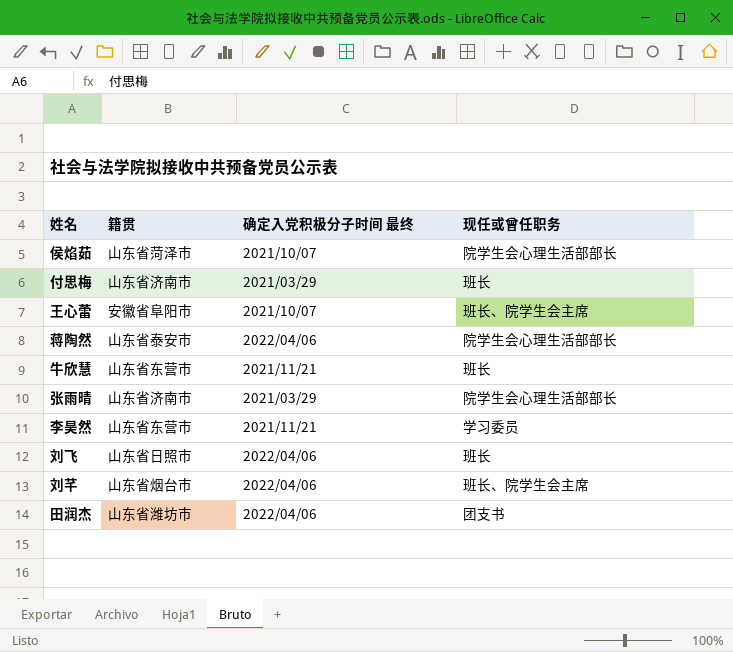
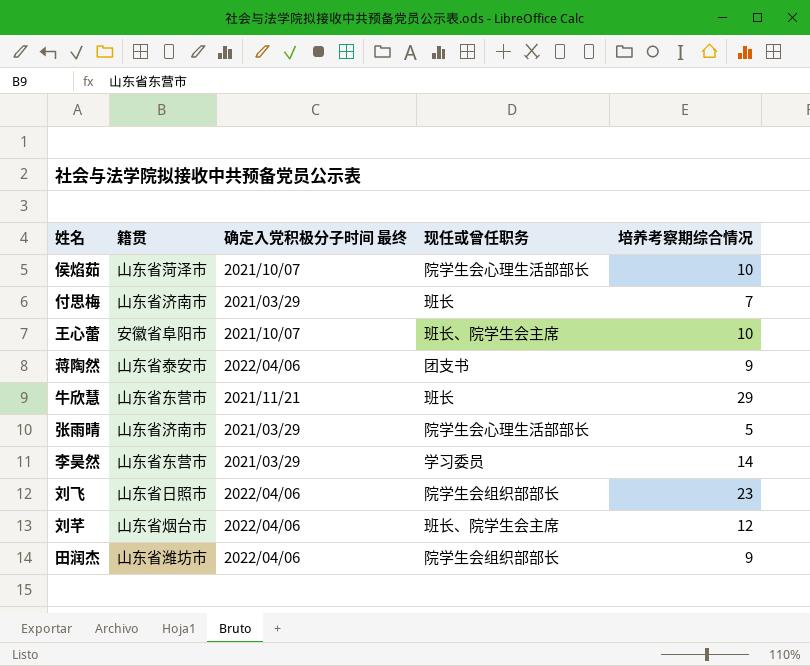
column 培养考察期综合情况 | position: none -> 5
蒋陶然 | 现任或曾任职务: 院学生会心理生活部部长 -> 团支书
李昊然 | 确定入党积极分子时间 最终: 2021/11/21 -> 2021/03/29
刘飞 | 现任或曾任职务: 班长 -> 院学生会组织部部长
田润杰 | 现任或曾任职务: 团支书 -> 院学生会组织部部长

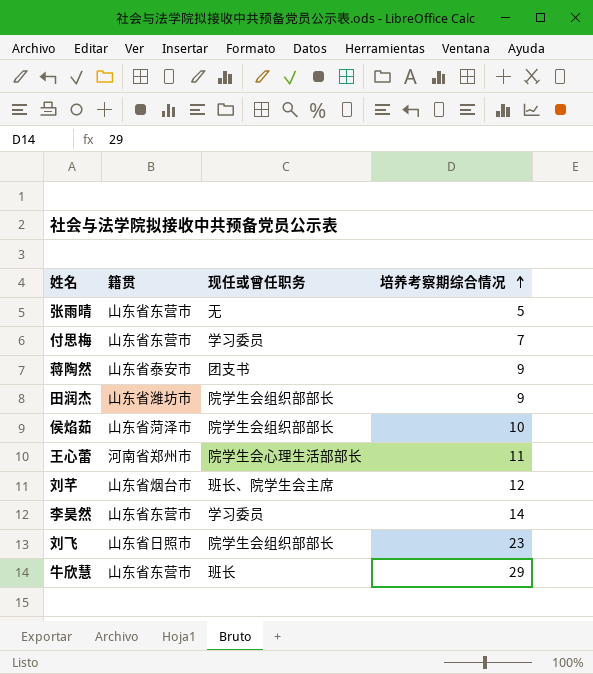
row order: none -> 培养考察期综合情况 ascending
column 确定入党积极分子时间 最终 | position: 3 -> none
张雨晴 | 籍贯: 山东省济南市 -> 山东省东营市
张雨晴 | 现任或曾任职务: 院学生会心理生活部部长 -> 无
付思梅 | 籍贯: 山东省济南市 -> 山东省东营市
付思梅 | 现任或曾任职务: 班长 -> 学习委员
侯焰茹 | 现任或曾任职务: 院学生会心理生活部部长 -> 院学生会组织部部长
王心蕾 | 籍贯: 安徽省阜阳市 -> 河南省郑州市
王心蕾 | 现任或曾任职务: 班长、院学生会主席 -> 院学生会心理生活部部长
王心蕾 | 培养考察期综合情况: 10 -> 11

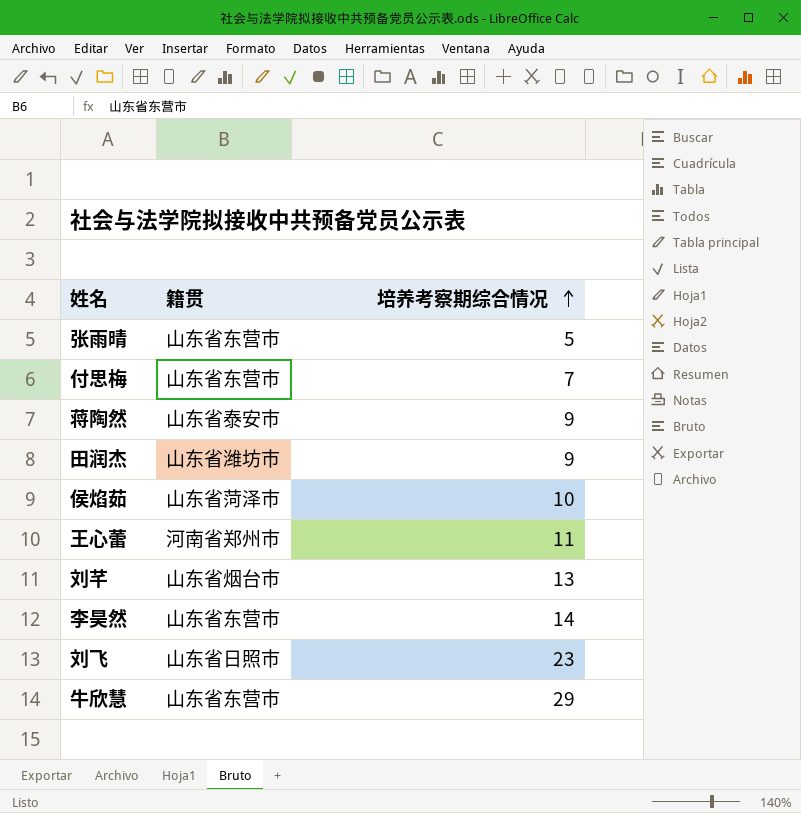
column 现任或曾任职务 | position: 3 -> none
刘芊 | 培养考察期综合情况: 12 -> 13

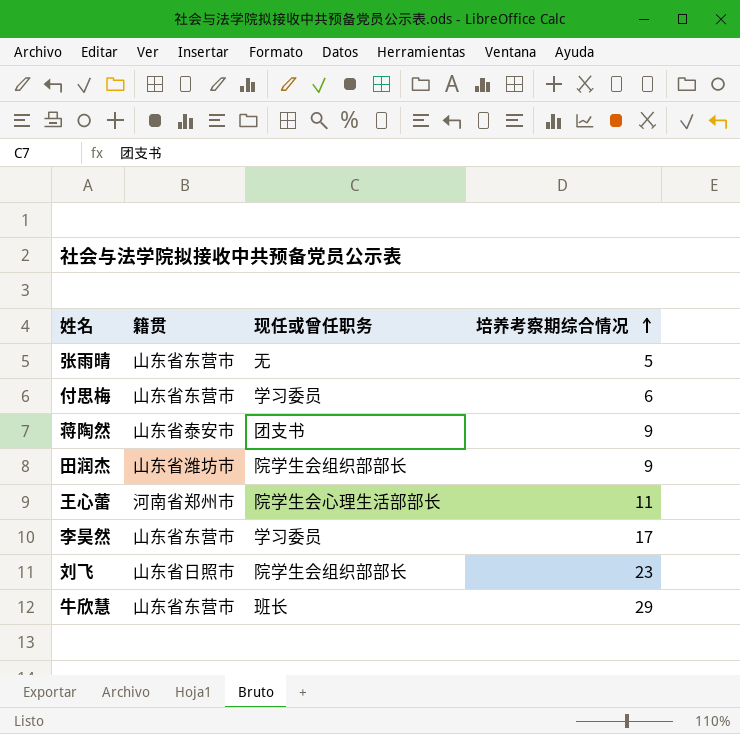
column 现任或曾任职务 | position: none -> 3
row 侯焰茹: 山东省菏泽市 | 10 -> none
row 刘芊: 山东省烟台市 | 13 -> none
付思梅 | 培养考察期综合情况: 7 -> 6
李昊然 | 培养考察期综合情况: 14 -> 17

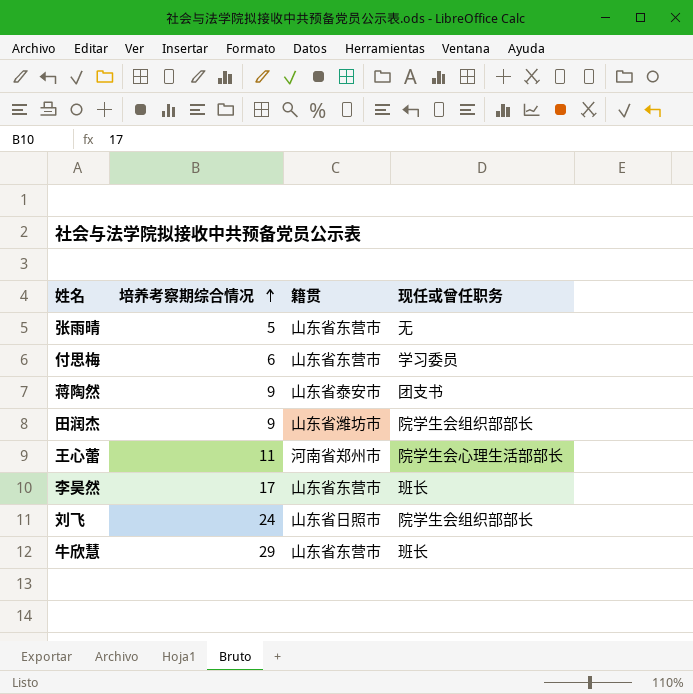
column 培养考察期综合情况 | position: 4 -> 2
李昊然 | 现任或曾任职务: 学习委员 -> 班长
刘飞 | 培养考察期综合情况: 23 -> 24

